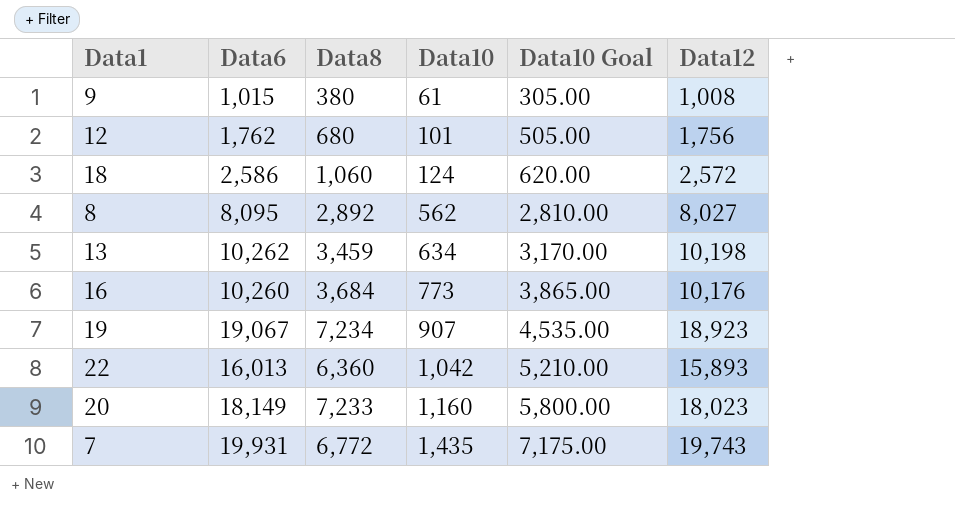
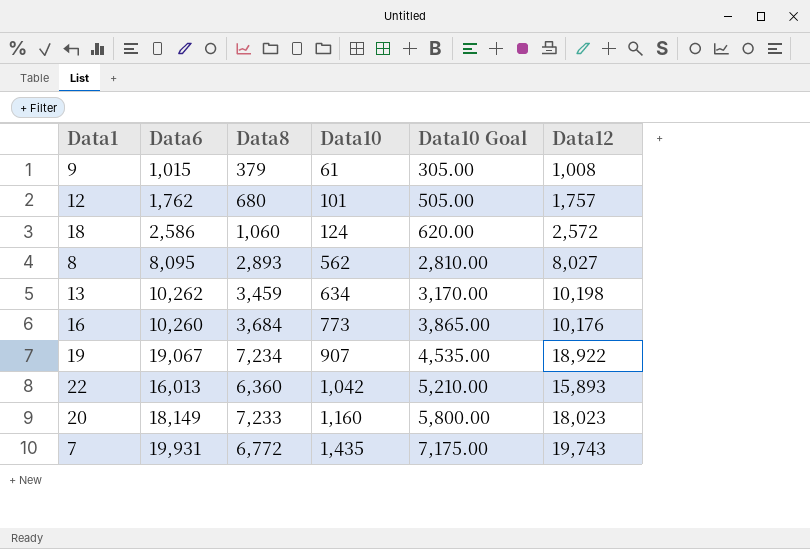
9 | Data8: 380 -> 379
12 | Data12: 1,756 -> 1,757
8 | Data8: 2,892 -> 2,893
19 | Data12: 18,923 -> 18,922

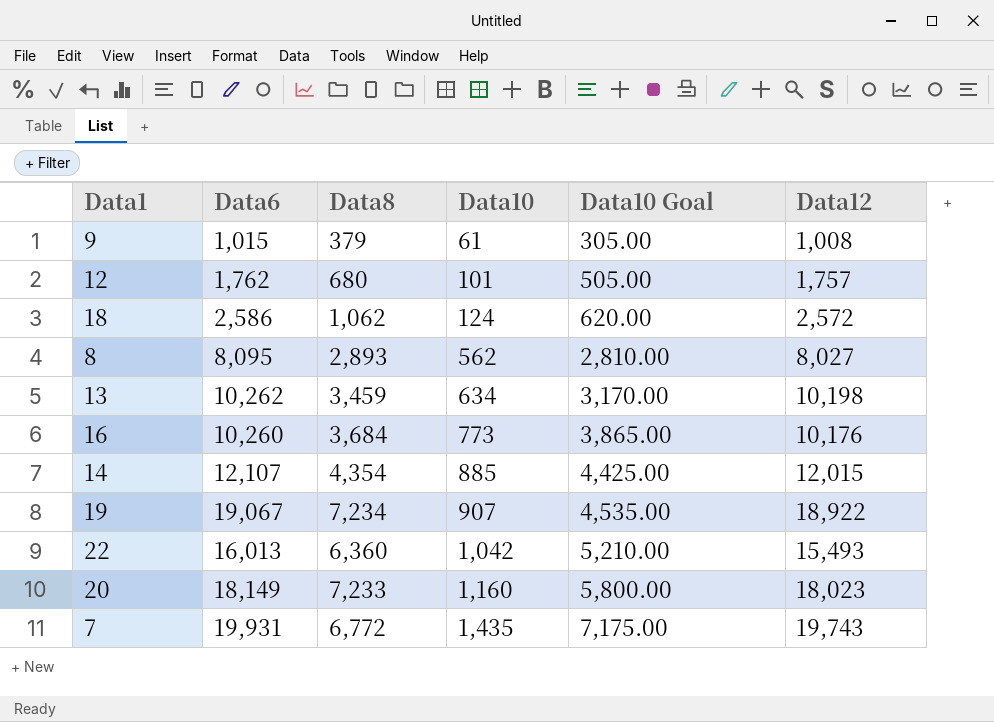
18 | Data8: 1,060 -> 1,062
row 14: none -> 12,107 | 4,354 | 885 | 4,425.00 | 12,015
22 | Data12: 15,893 -> 15,493

